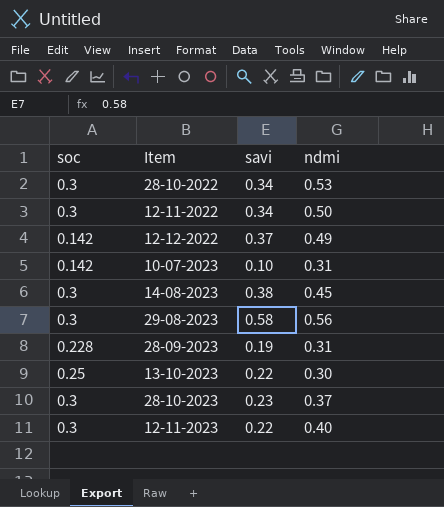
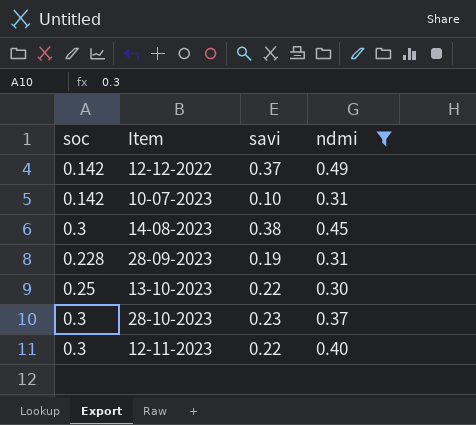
filter: none -> ndmi <= 0.49

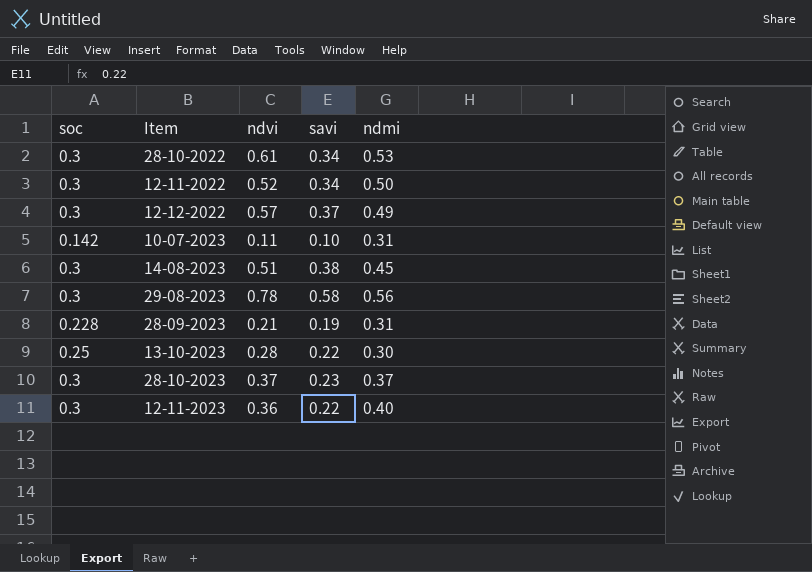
filter: ndmi <= 0.49 -> none
column ndvi | position: none -> 3
12-12-2022 | soc: 0.142 -> 0.3

